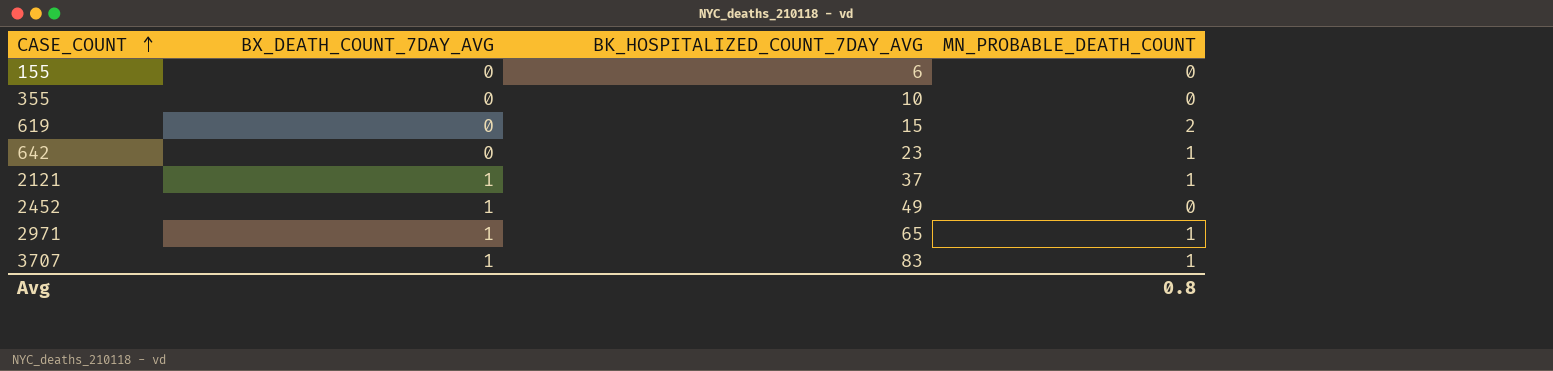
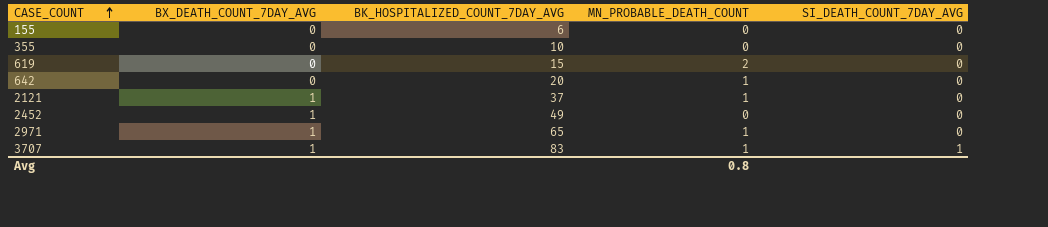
column SI_DEATH_COUNT_7DAY_AVG | position: none -> 5
642 | BK_HOSPITALIZED_COUNT_7DAY_AVG: 23 -> 20

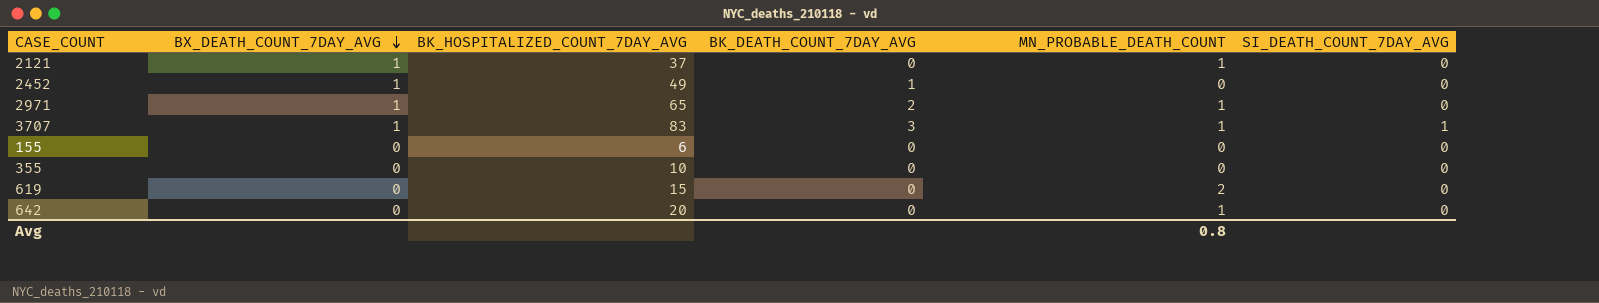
row order: CASE_COUNT ascending -> BX_DEATH_COUNT_7DAY_AVG descending
column BK_DEATH_COUNT_7DAY_AVG | position: none -> 4

